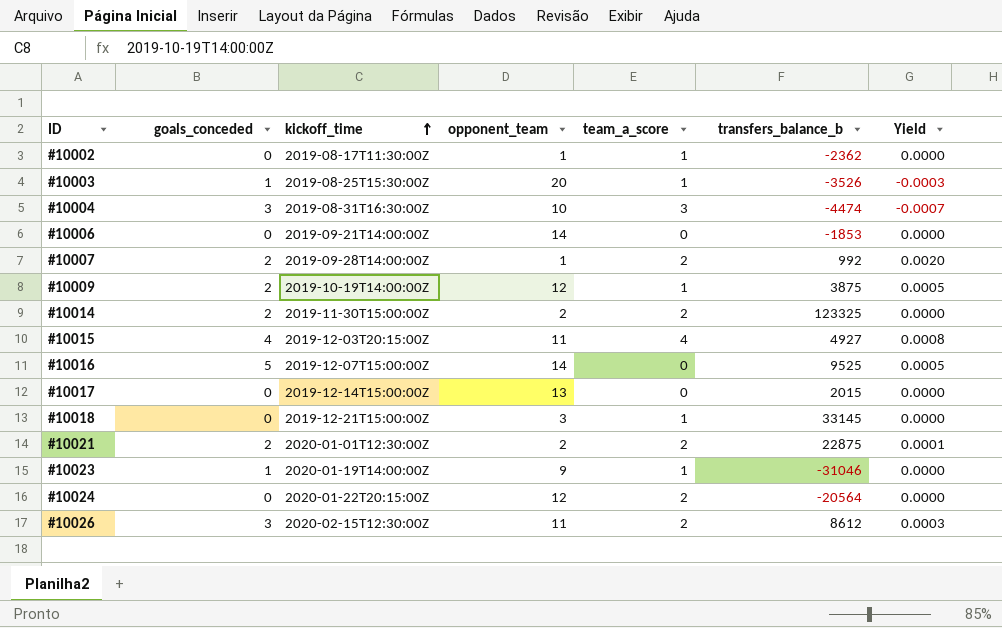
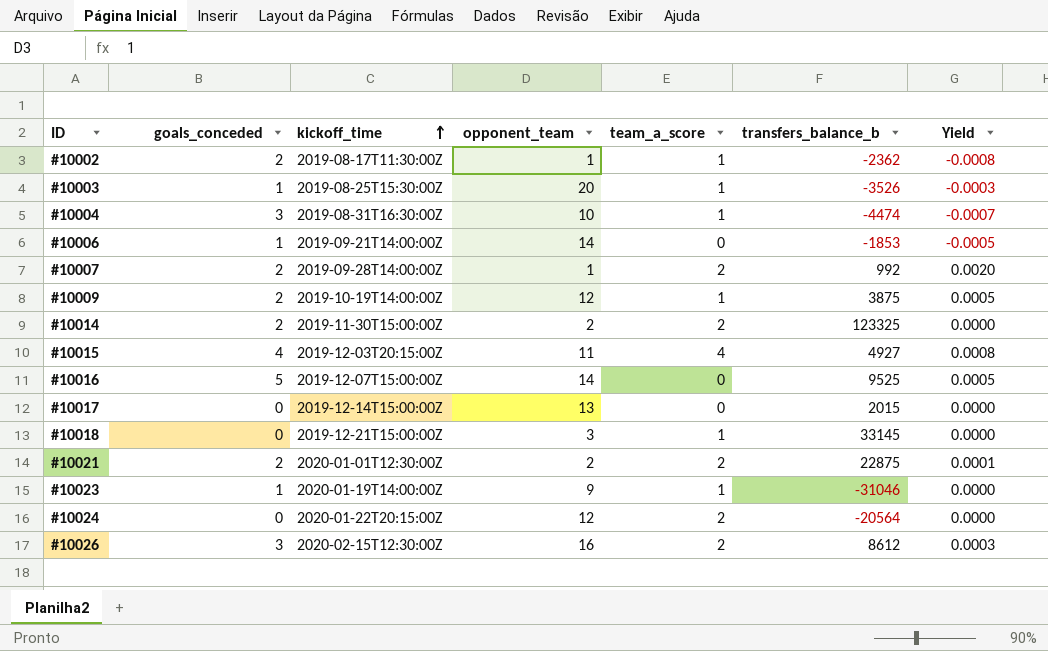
#10002 | goals_conceded: 0 -> 2
#10002 | Yield: 0.0000 -> -0.0008
#10004 | team_a_score: 3 -> 1
#10006 | goals_conceded: 0 -> 1
#10006 | Yield: 0.0000 -> -0.0005
#10026 | opponent_team: 11 -> 16

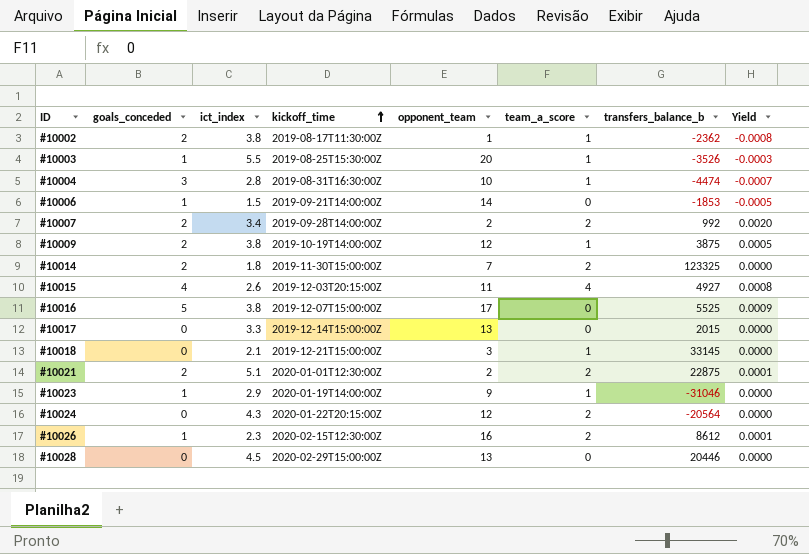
column ict_index | position: none -> 3
#10007 | opponent_team: 1 -> 2
#10014 | opponent_team: 2 -> 7
#10016 | opponent_team: 14 -> 17
#10016 | transfers_balance_b: 9525 -> 5525
#10016 | Yield: 0.0005 -> 0.0009
#10026 | goals_conceded: 3 -> 1
#10026 | Yield: 0.0003 -> 0.0001
row #10028: none -> 0 | 4.5 | 2020-02-29T15:00:00Z | 13 | 0 | 20446 | 0.0000

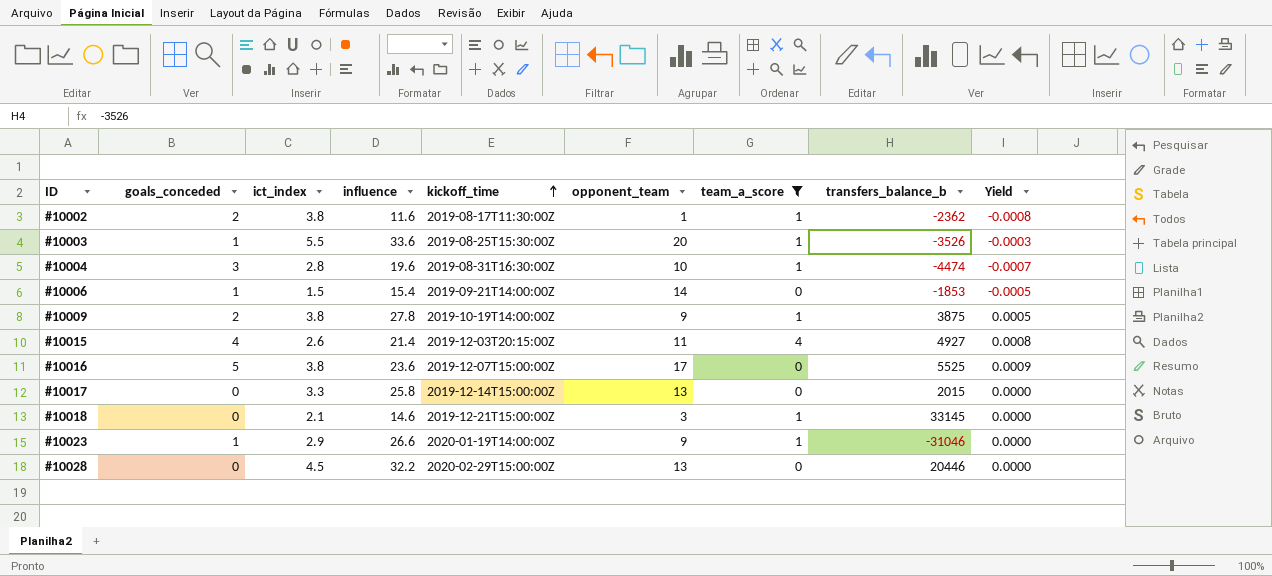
filter: none -> team_a_score != 2
column influence | position: none -> 4
#10009 | opponent_team: 12 -> 9

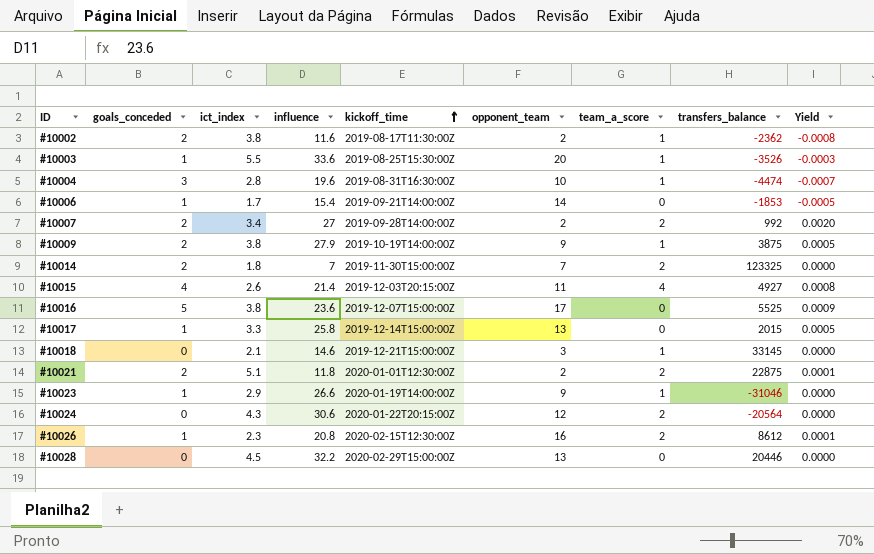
filter: team_a_score != 2 -> none
column name: transfers_balance_b -> transfers_balance
#10002 | opponent_team: 1 -> 2
#10006 | ict_index: 1.5 -> 1.7
#10009 | influence: 27.8 -> 27.9
#10017 | goals_conceded: 0 -> 1
#10017 | Yield: 0.0000 -> 0.0005

